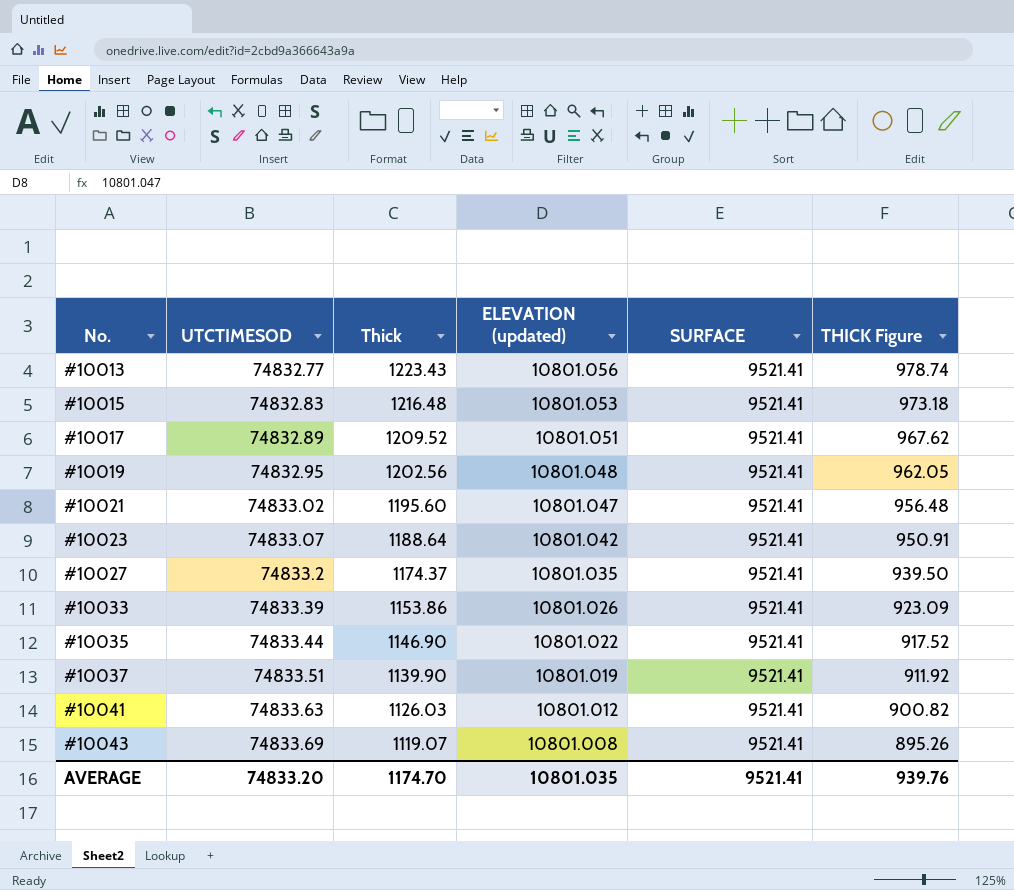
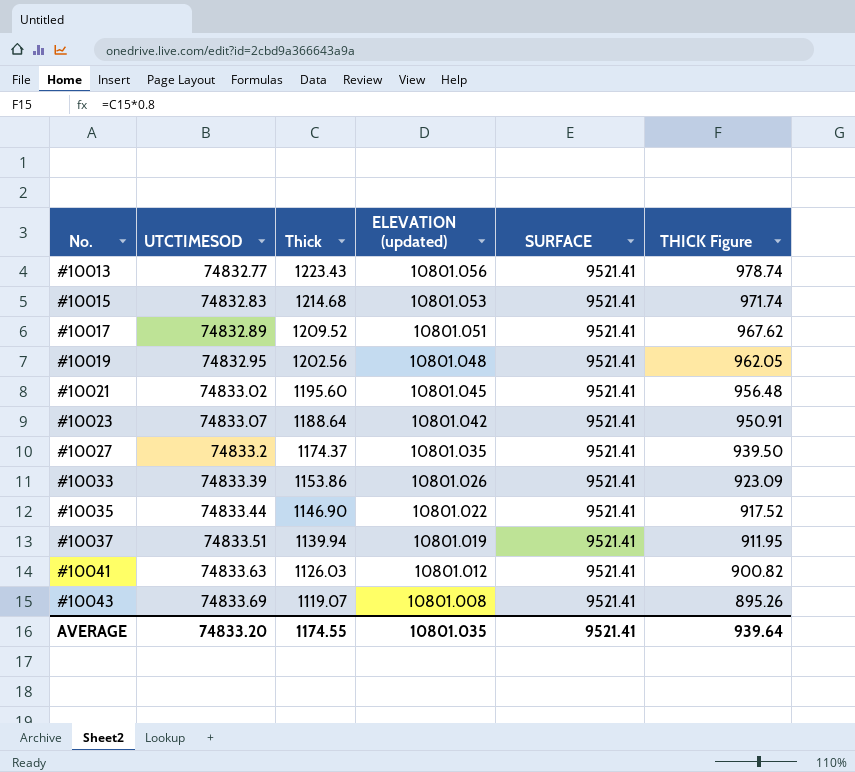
#10015 | Thick: 1216.48 -> 1214.68
#10015 | THICK Figure: 973.18 -> 971.74
#10021 | ELEVATION (updated): 10801.047 -> 10801.045
#10037 | Thick: 1139.90 -> 1139.94
#10037 | THICK Figure: 911.92 -> 911.95
AVERAGE | Thick: 1174.70 -> 1174.55
AVERAGE | THICK Figure: 939.76 -> 939.64

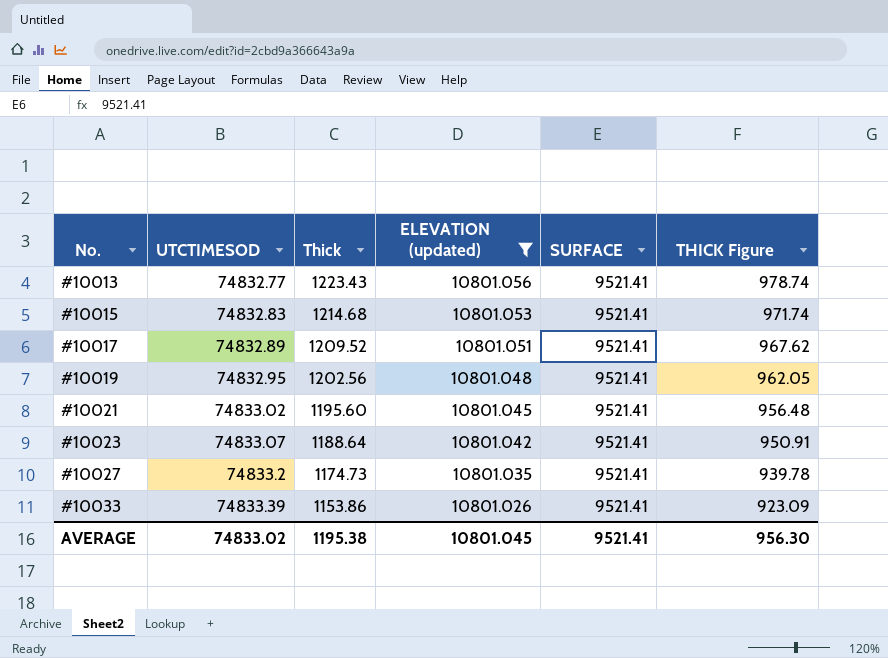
filter: none -> ELEVATION (updated) >= 10801.026
#10027 | Thick: 1174.37 -> 1174.73
#10027 | THICK Figure: 939.50 -> 939.78
AVERAGE | UTCTIMESOD: 74833.20 -> 74833.02
AVERAGE | Thick: 1174.55 -> 1195.38
AVERAGE | ELEVATION (updated): 10801.035 -> 10801.045
AVERAGE | THICK Figure: 939.64 -> 956.30

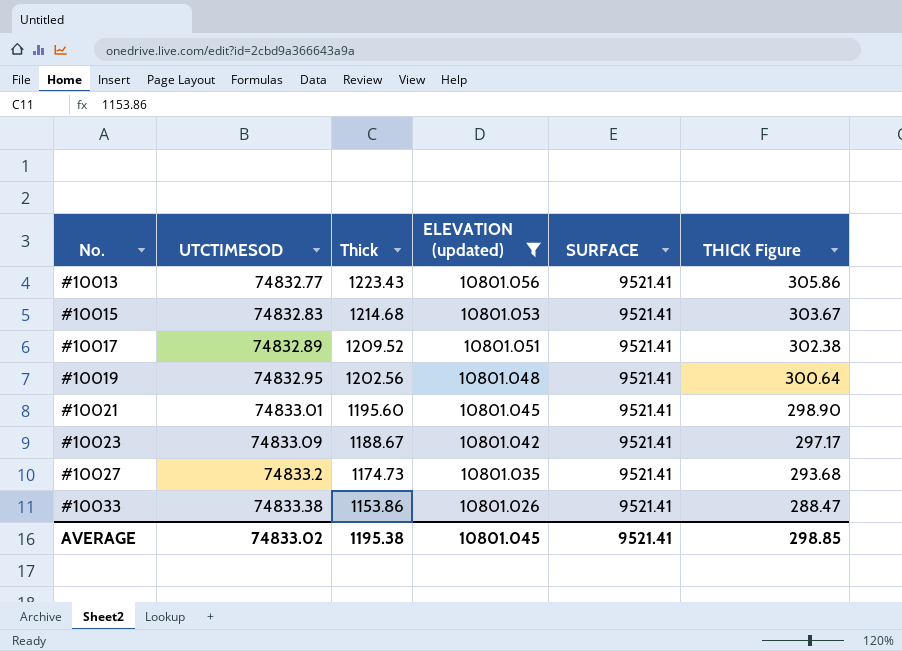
column THICK Figure | formula: [Thick] * 0.8 -> [Thick] * 0.25
#10021 | UTCTIMESOD: 74833.02 -> 74833.01
#10023 | UTCTIMESOD: 74833.07 -> 74833.09
#10023 | Thick: 1188.64 -> 1188.67
#10033 | UTCTIMESOD: 74833.39 -> 74833.38
AVERAGE | THICK Figure: 956.30 -> 298.85

